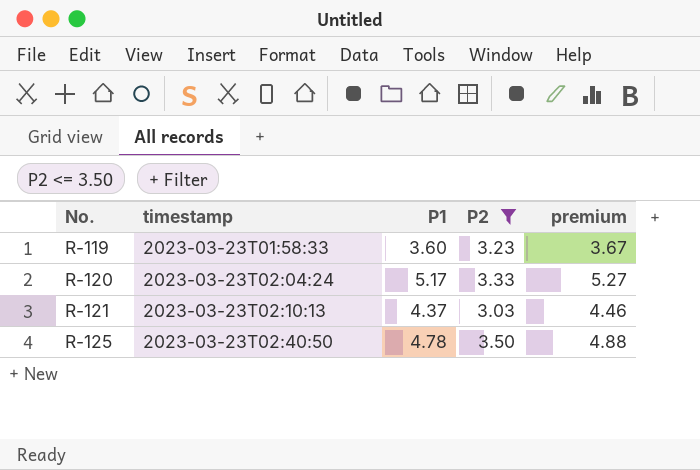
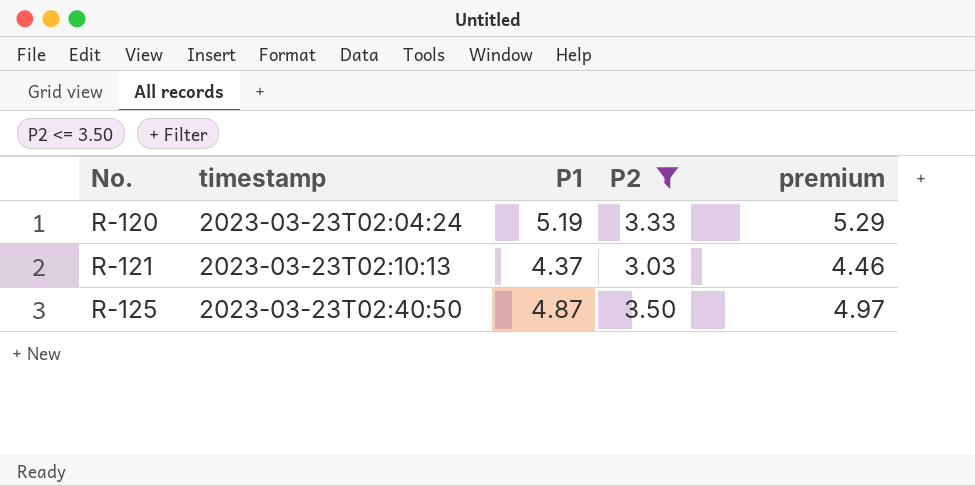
row R-119: 2023-03-23T01:58:33 | 3.60 | 3.23 | 3.67 -> none
R-120 | P1: 5.17 -> 5.19
R-120 | premium: 5.27 -> 5.29
R-125 | P1: 4.78 -> 4.87
R-125 | premium: 4.88 -> 4.97

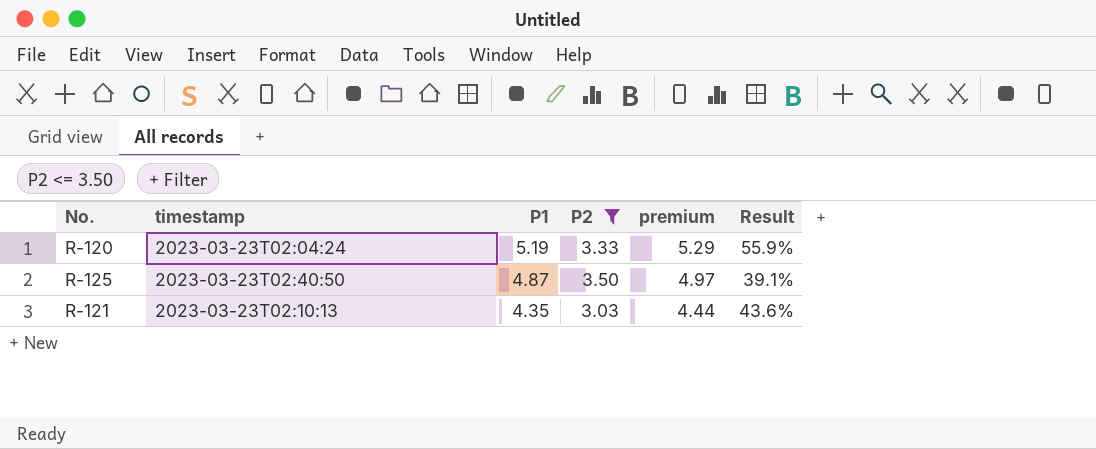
row order: No. ascending -> P1 descending
column Result | formula: none -> ([P1] - [P2]) / [P2]
R-121 | P1: 4.37 -> 4.35
R-121 | premium: 4.46 -> 4.44

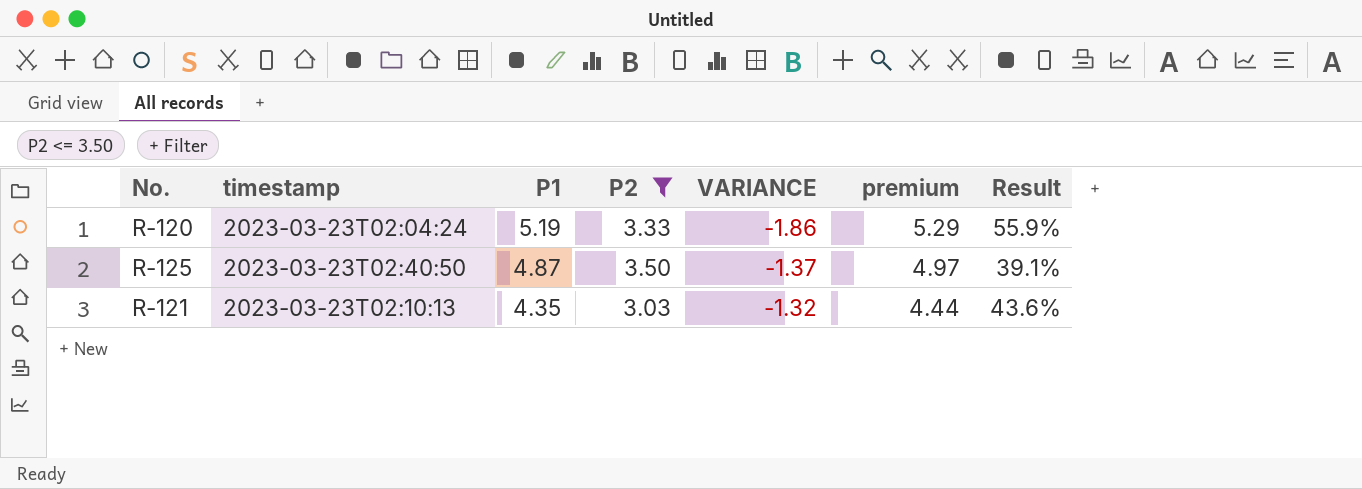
column VARIANCE | formula: none -> [P2] - [P1]

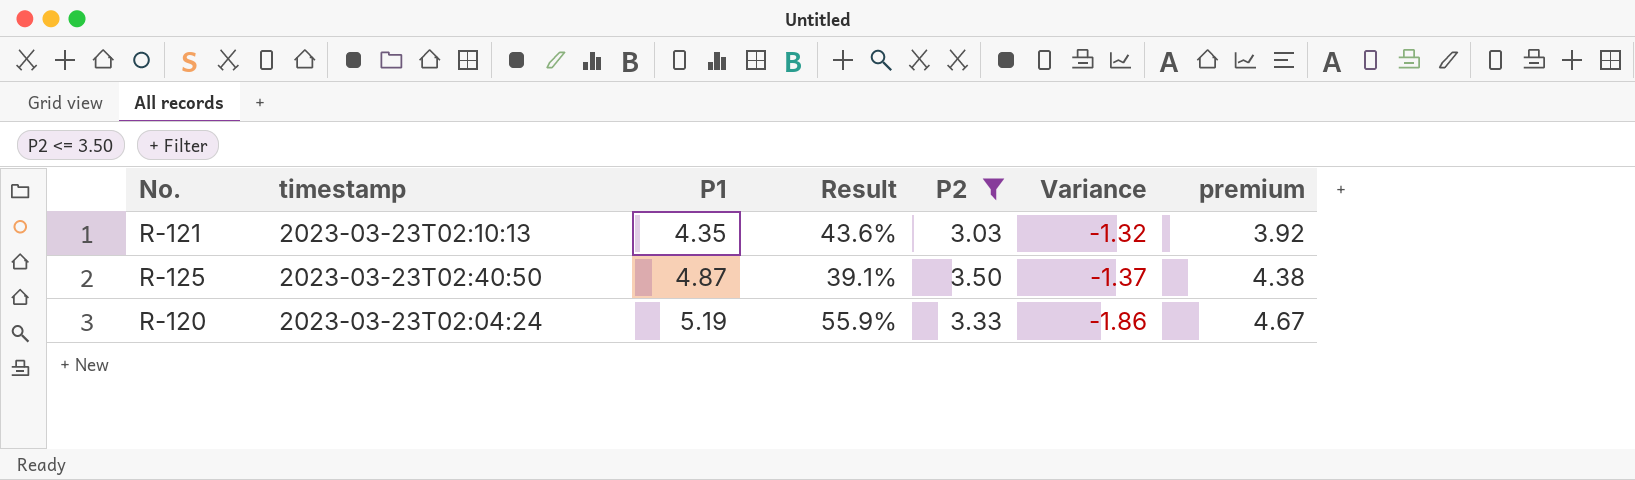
row order: P1 descending -> P1 ascending
column Result | position: 7 -> 4
column name: VARIANCE -> Variance
column premium | formula: [P1] * 1.02 -> [P1] * 0.9

